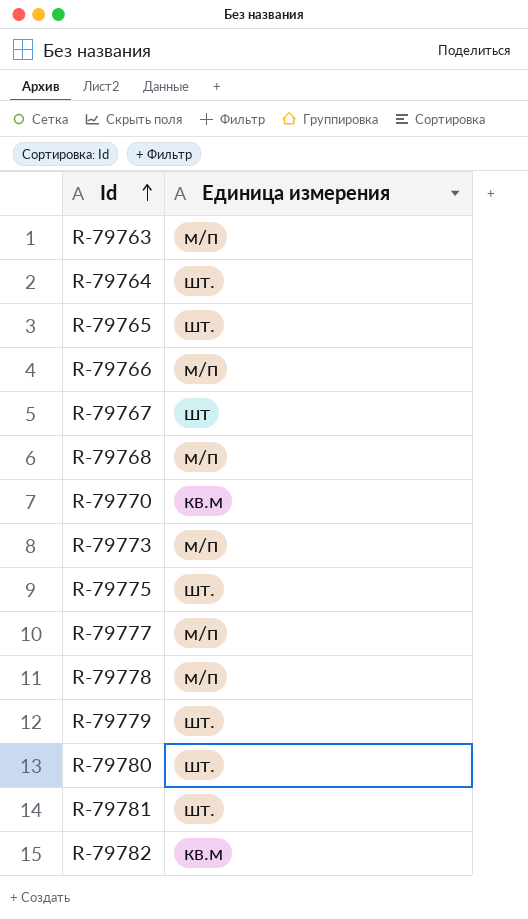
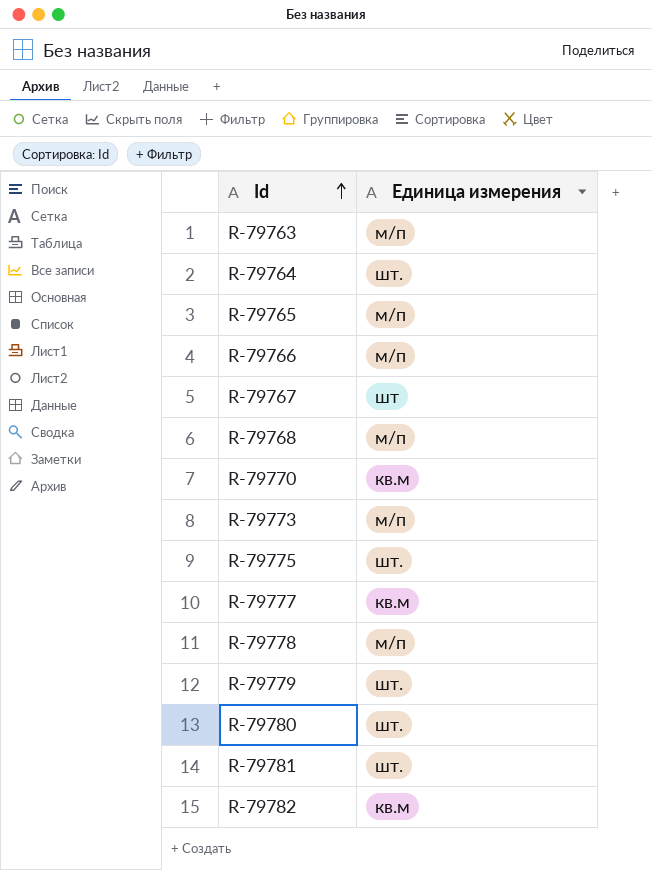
R-79765 | Единица измерения: шт. -> м/п
R-79777 | Единица измерения: м/п -> кв.м

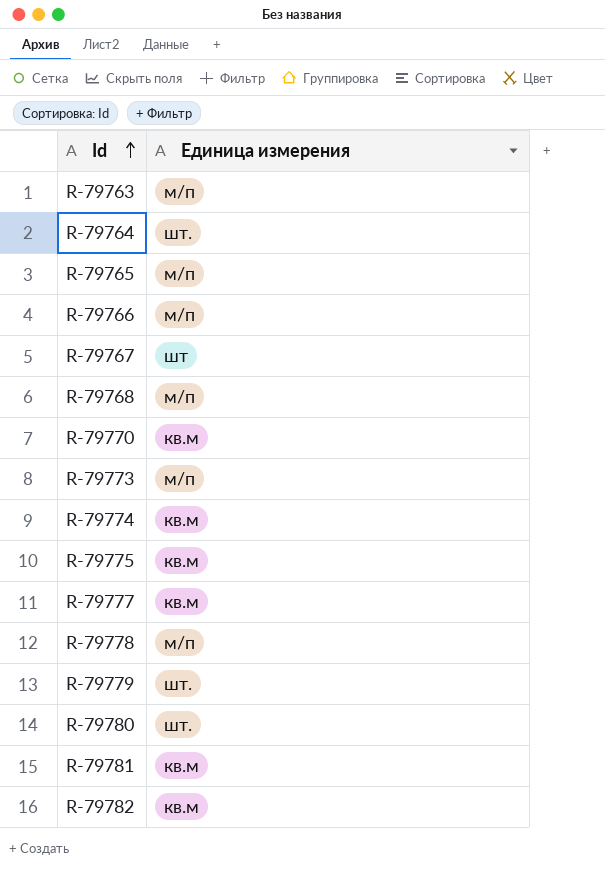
row R-79774: none -> кв.м
R-79775 | Единица измерения: шт. -> кв.м
R-79781 | Единица измерения: шт. -> кв.м

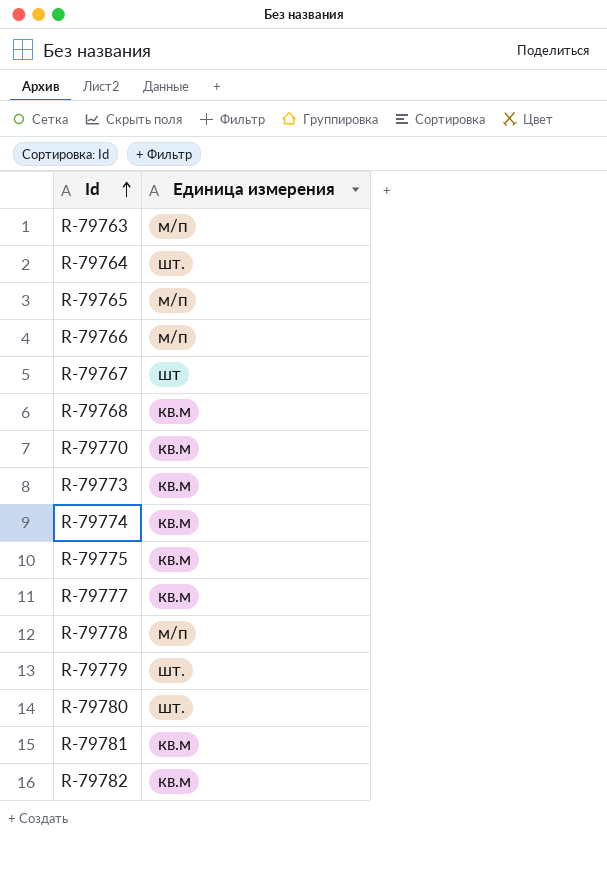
R-79768 | Единица измерения: м/п -> кв.м
R-79773 | Единица измерения: м/п -> кв.м

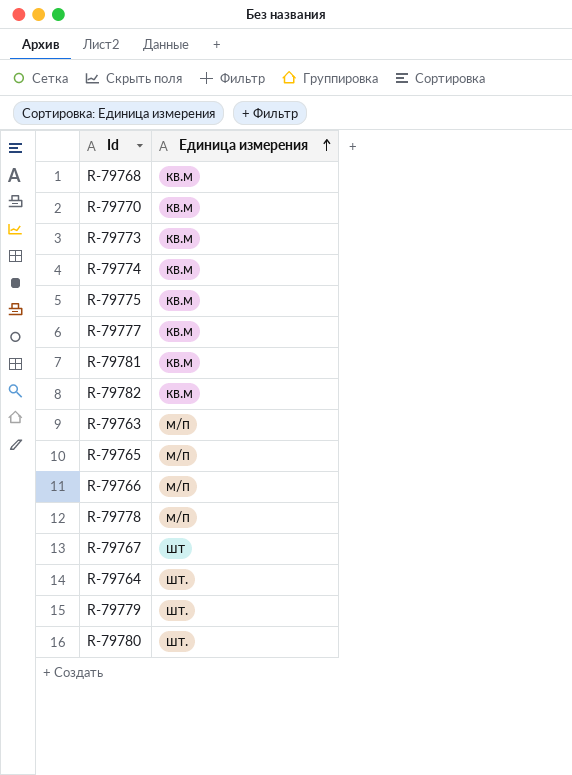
row order: Id ascending -> Единица измерения ascending

